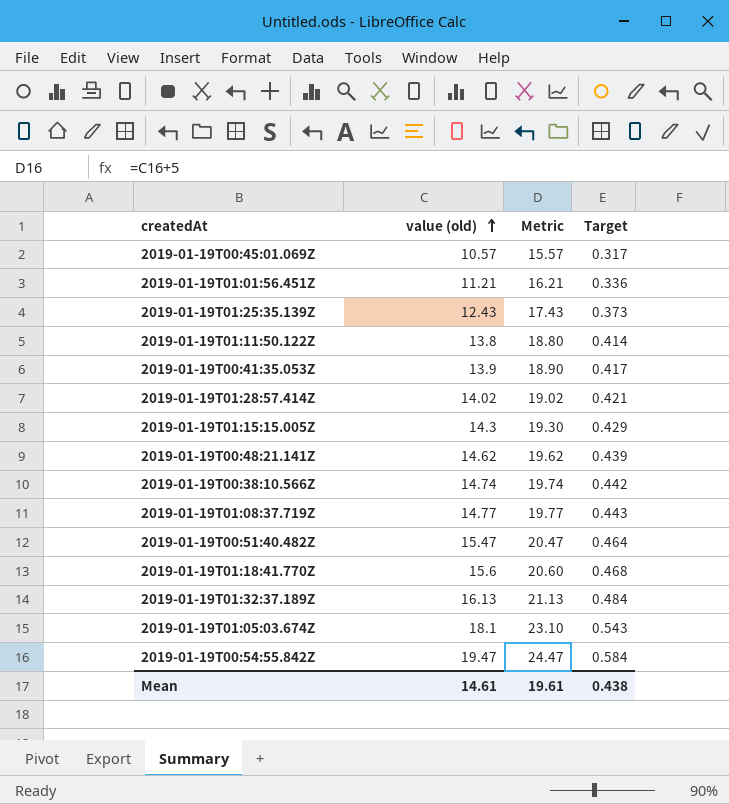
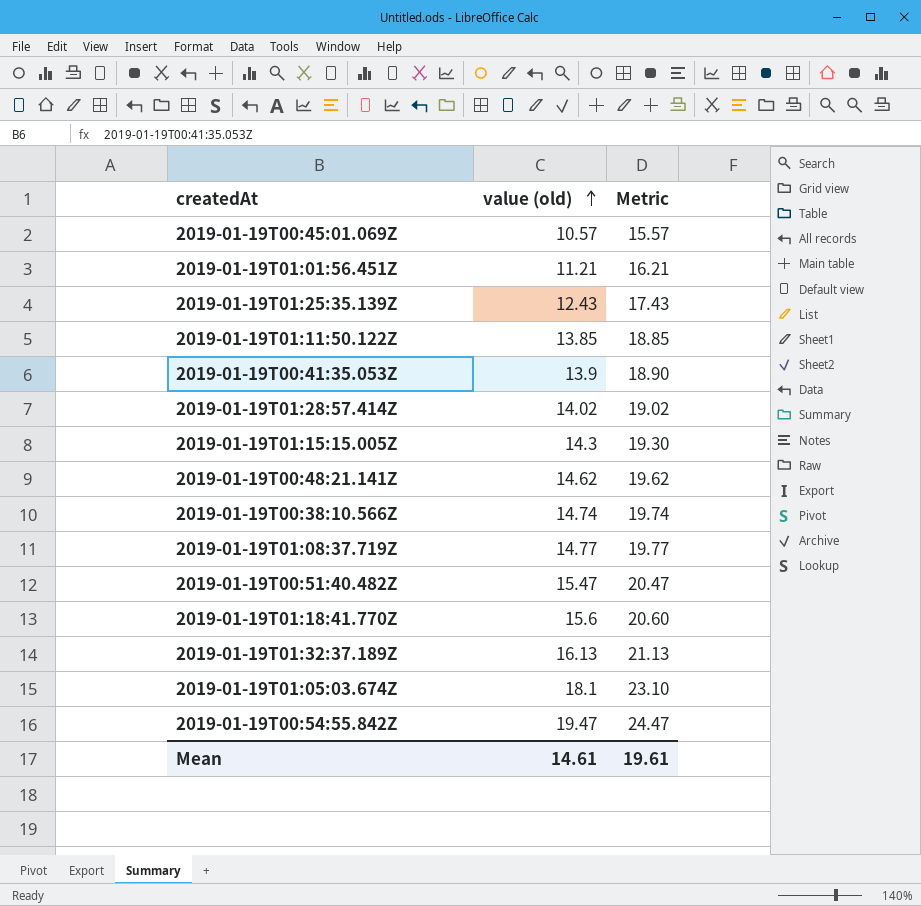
column Target | formula: [value (old)] * 0.03 -> none
2019-01-19T01:11:50.122Z | value (old): 13.8 -> 13.85
2019-01-19T01:11:50.122Z | Metric: 18.80 -> 18.85

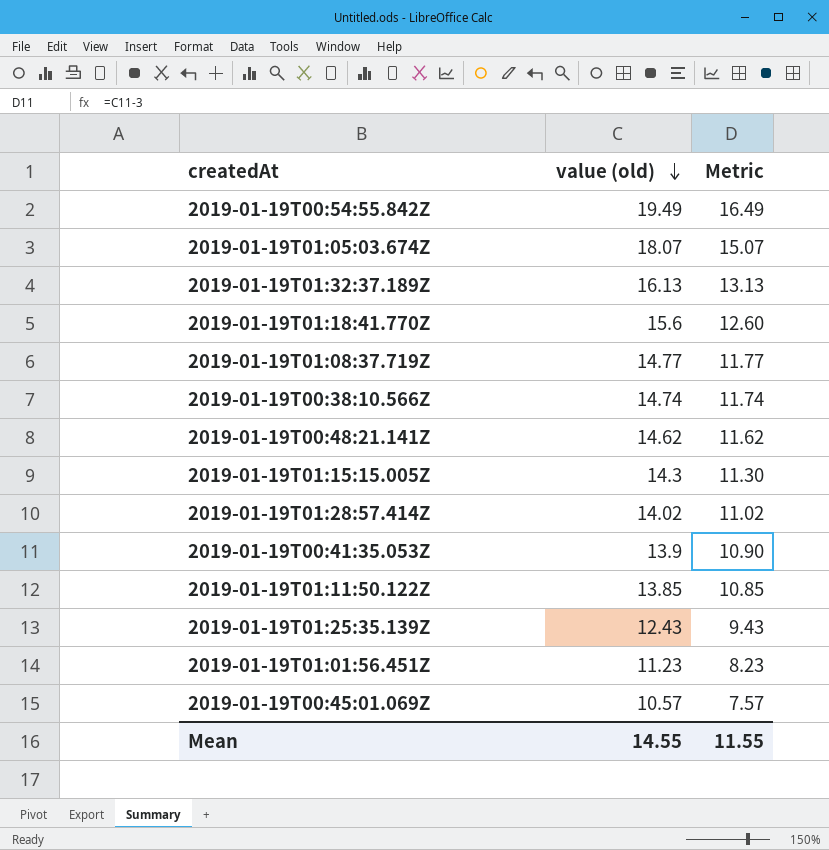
row order: value (old) ascending -> value (old) descending
column Metric | formula: [value (old)] + 5 -> [value (old)] - 3
row 2019-01-19T00:51:40.482Z: 15.47 | 20.47 -> none
2019-01-19T00:54:55.842Z | value (old): 19.47 -> 19.49
2019-01-19T01:05:03.674Z | value (old): 18.1 -> 18.07
2019-01-19T01:01:56.451Z | value (old): 11.21 -> 11.23
Mean | value (old): 14.61 -> 14.55
Mean | Metric: 19.61 -> 11.55

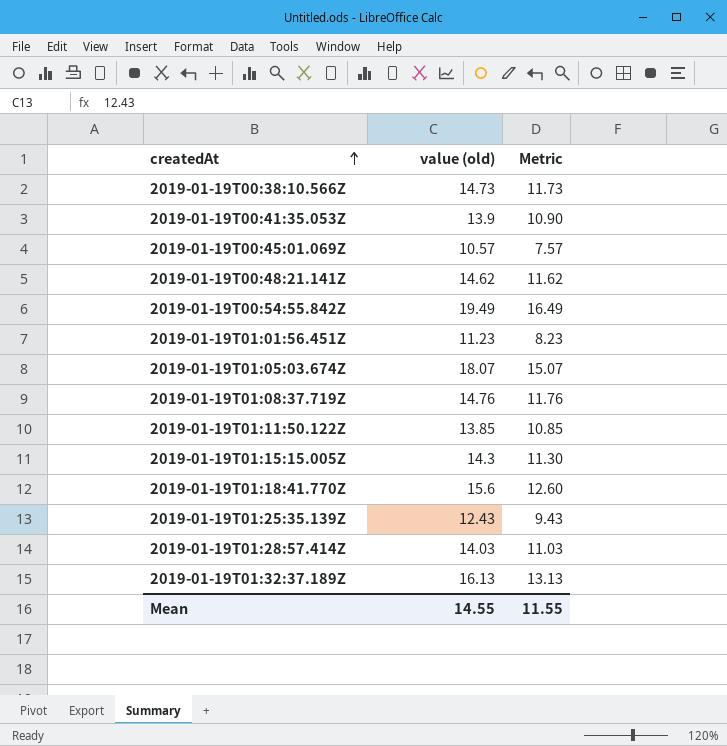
row order: value (old) descending -> createdAt ascending
2019-01-19T00:38:10.566Z | value (old): 14.74 -> 14.73
2019-01-19T00:38:10.566Z | Metric: 11.74 -> 11.73
2019-01-19T01:08:37.719Z | value (old): 14.77 -> 14.76
2019-01-19T01:08:37.719Z | Metric: 11.77 -> 11.76
2019-01-19T01:28:57.414Z | value (old): 14.02 -> 14.03
2019-01-19T01:28:57.414Z | Metric: 11.02 -> 11.03

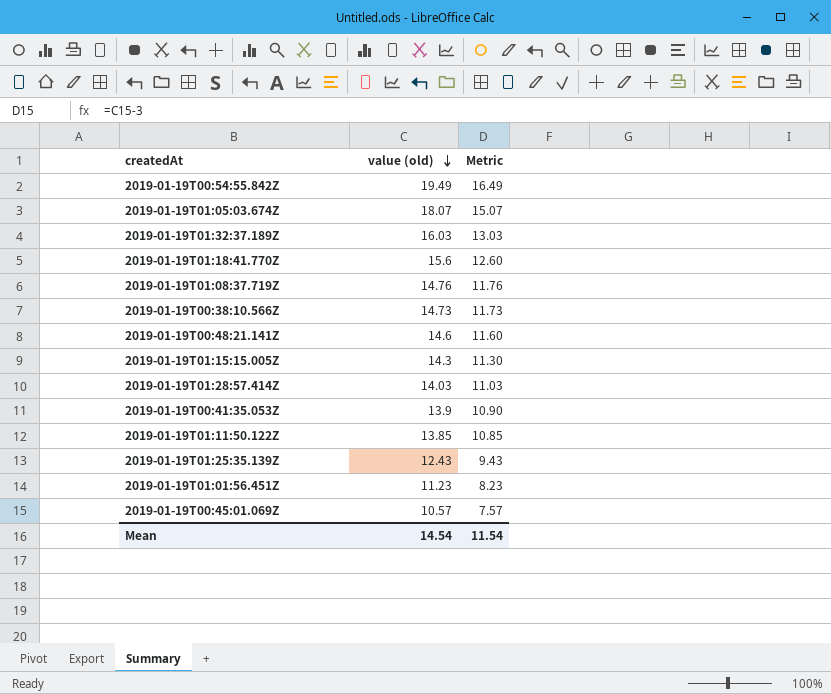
row order: createdAt ascending -> value (old) descending
2019-01-19T01:32:37.189Z | value (old): 16.13 -> 16.03
2019-01-19T01:32:37.189Z | Metric: 13.13 -> 13.03
2019-01-19T00:48:21.141Z | value (old): 14.62 -> 14.6
2019-01-19T00:48:21.141Z | Metric: 11.62 -> 11.60
Mean | value (old): 14.55 -> 14.54
Mean | Metric: 11.55 -> 11.54

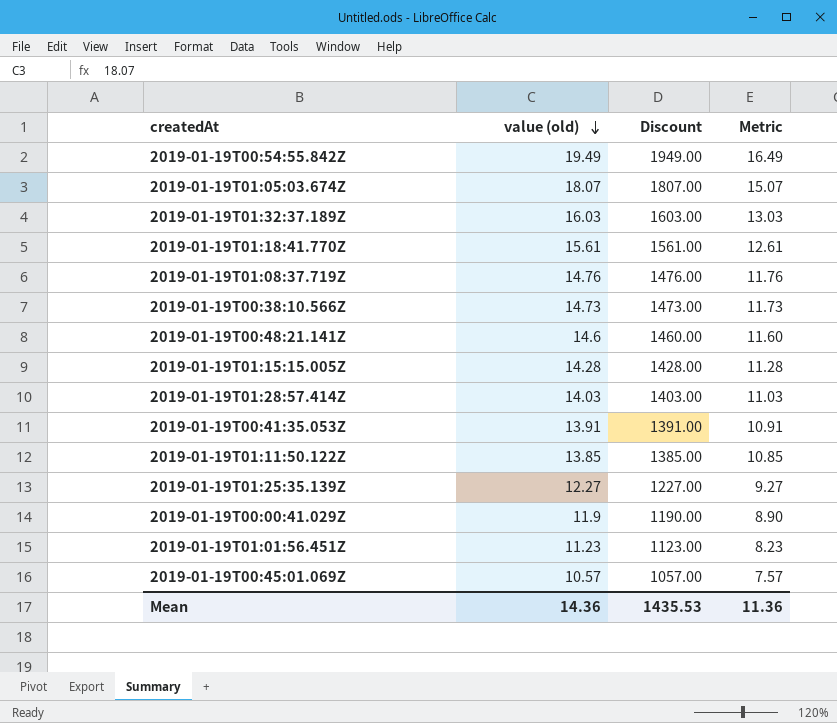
column Discount | formula: none -> [value (old)] * 100
2019-01-19T01:18:41.770Z | value (old): 15.6 -> 15.61
2019-01-19T01:18:41.770Z | Metric: 12.60 -> 12.61
2019-01-19T01:15:15.005Z | value (old): 14.3 -> 14.28
2019-01-19T01:15:15.005Z | Metric: 11.30 -> 11.28
2019-01-19T00:41:35.053Z | value (old): 13.9 -> 13.91
2019-01-19T00:41:35.053Z | Metric: 10.90 -> 10.91
2019-01-19T01:25:35.139Z | value (old): 12.43 -> 12.27
2019-01-19T01:25:35.139Z | Metric: 9.43 -> 9.27
row 2019-01-19T00:00:41.029Z: none -> 11.9 | 1190.00 | 8.90
Mean | value (old): 14.54 -> 14.36
Mean | Metric: 11.54 -> 11.36

